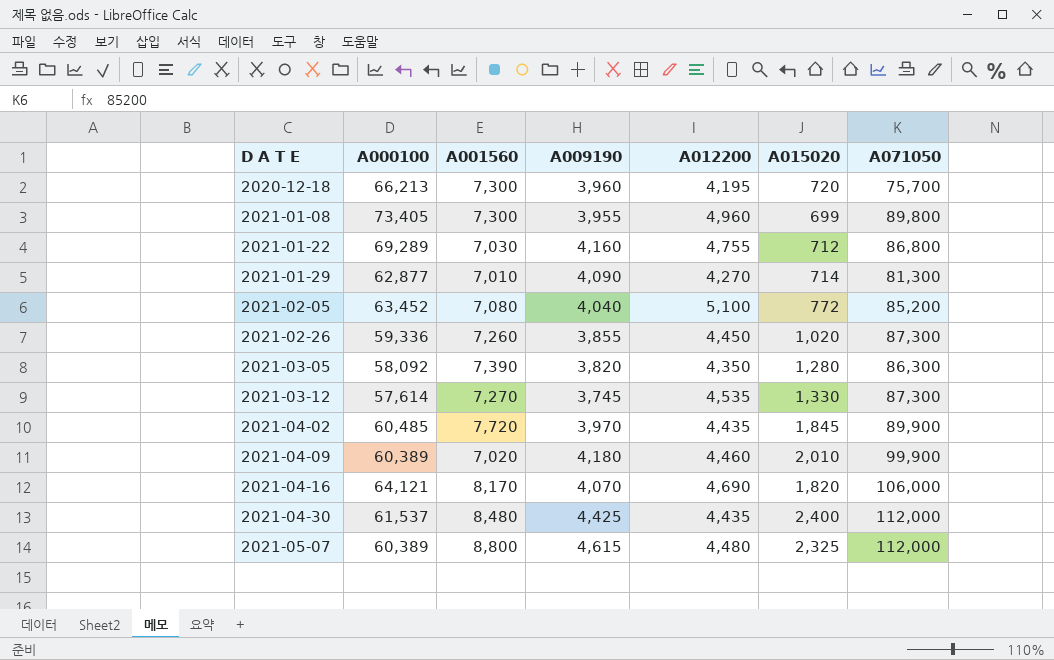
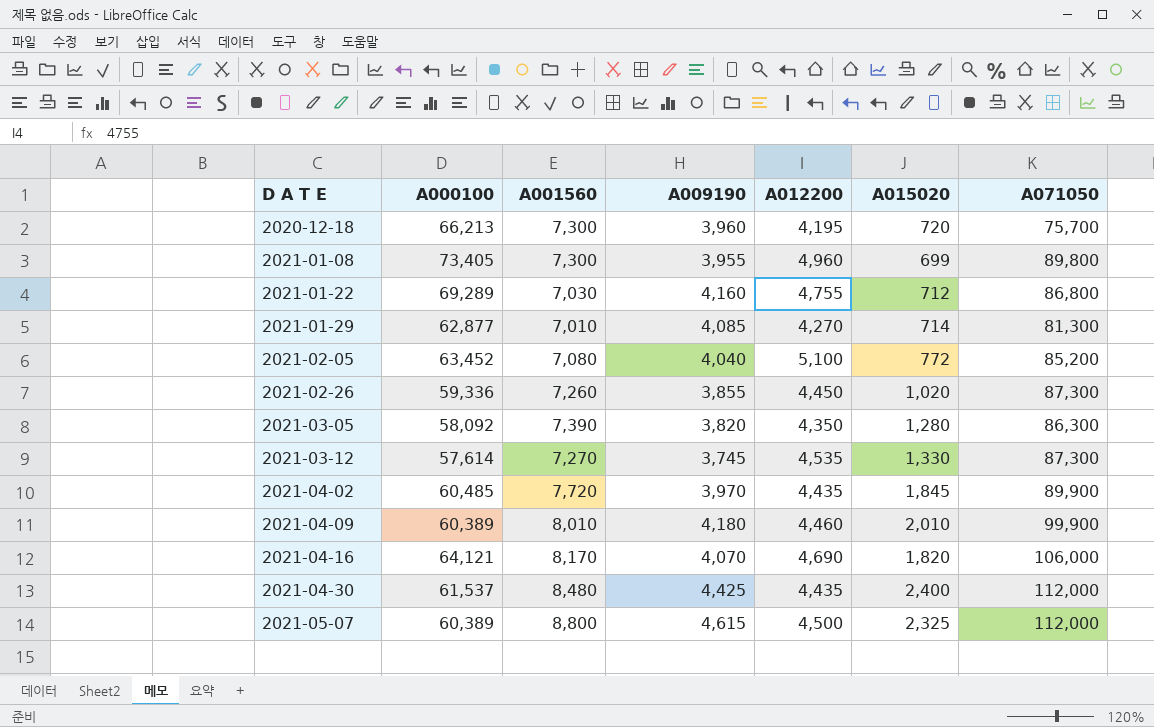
2021-01-29 | A009190: 4,090 -> 4,085
2021-04-09 | A001560: 7,020 -> 8,010
2021-05-07 | A012200: 4,480 -> 4,500

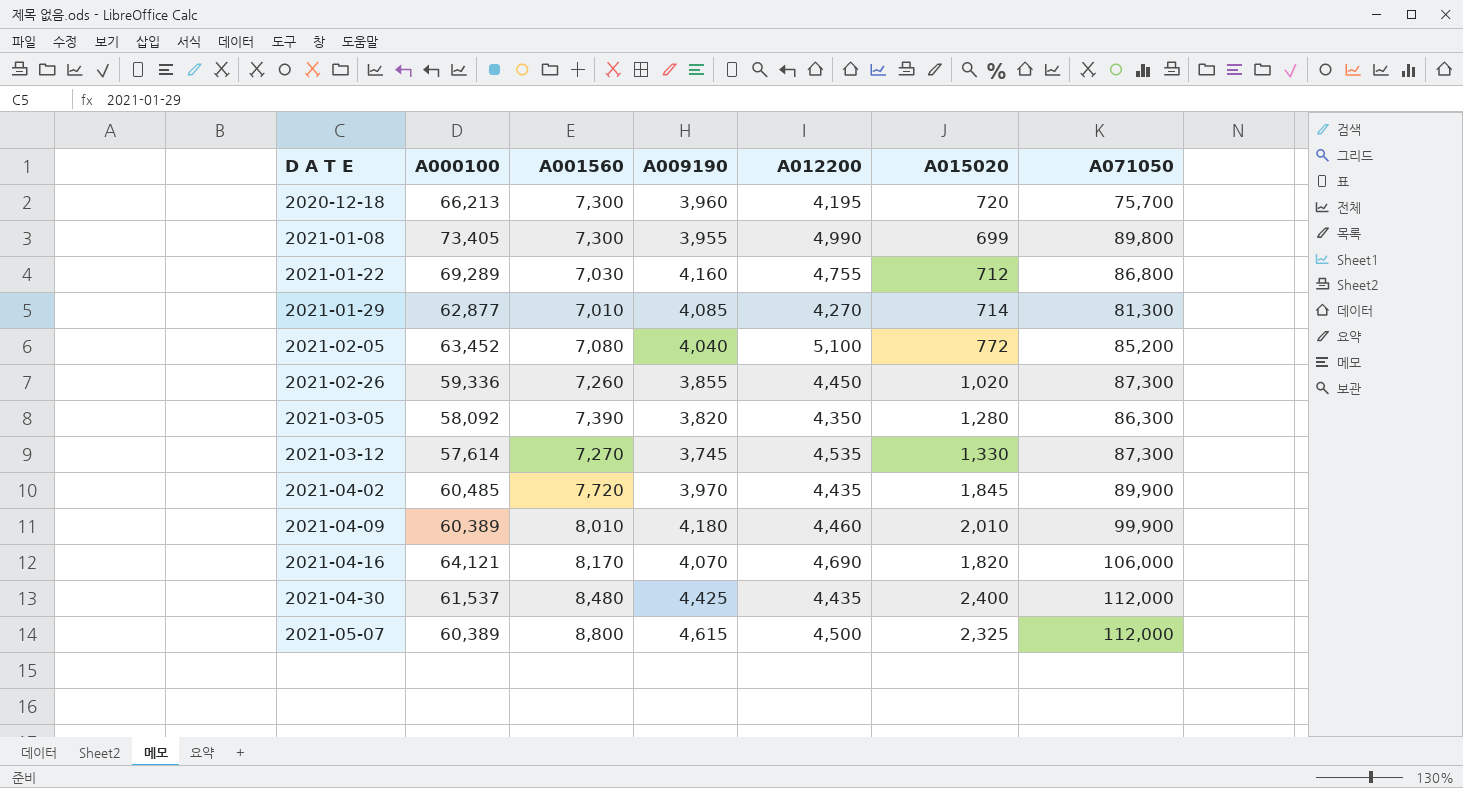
2021-01-08 | A012200: 4,960 -> 4,990

